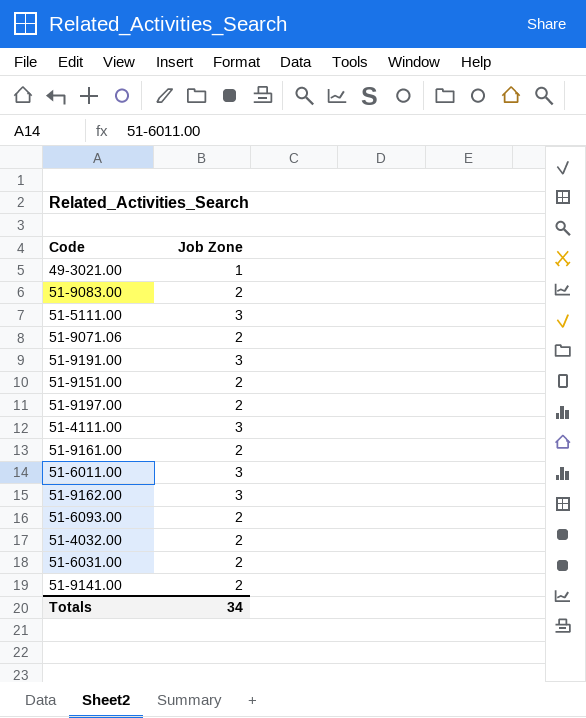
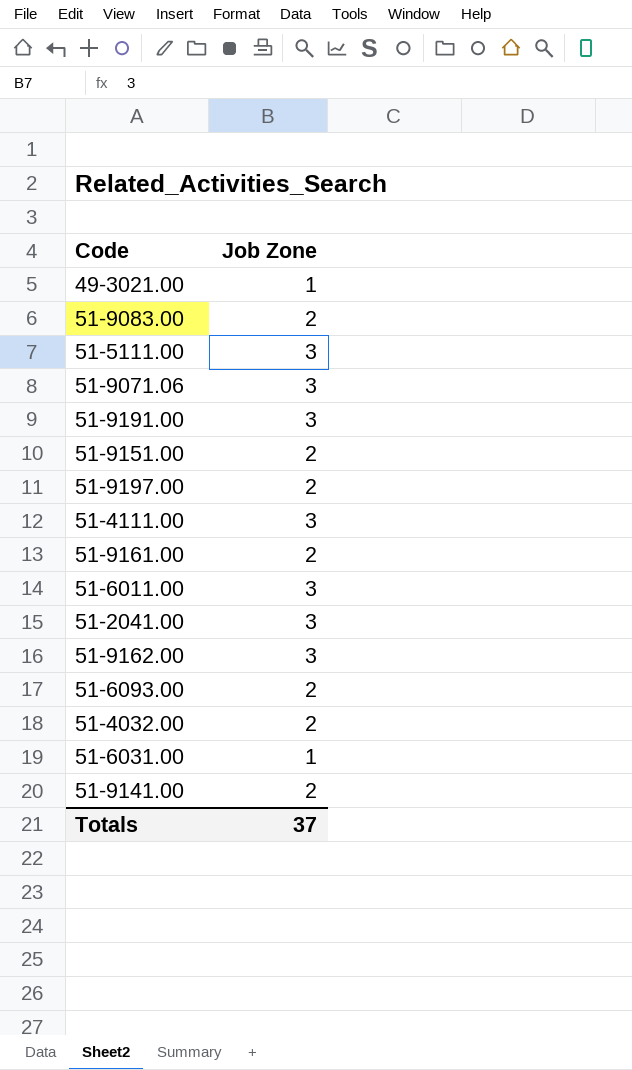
51-9071.06 | Job Zone: 2 -> 3
row 51-2041.00: none -> 3
51-6031.00 | Job Zone: 2 -> 1
Totals | Job Zone: 34 -> 37

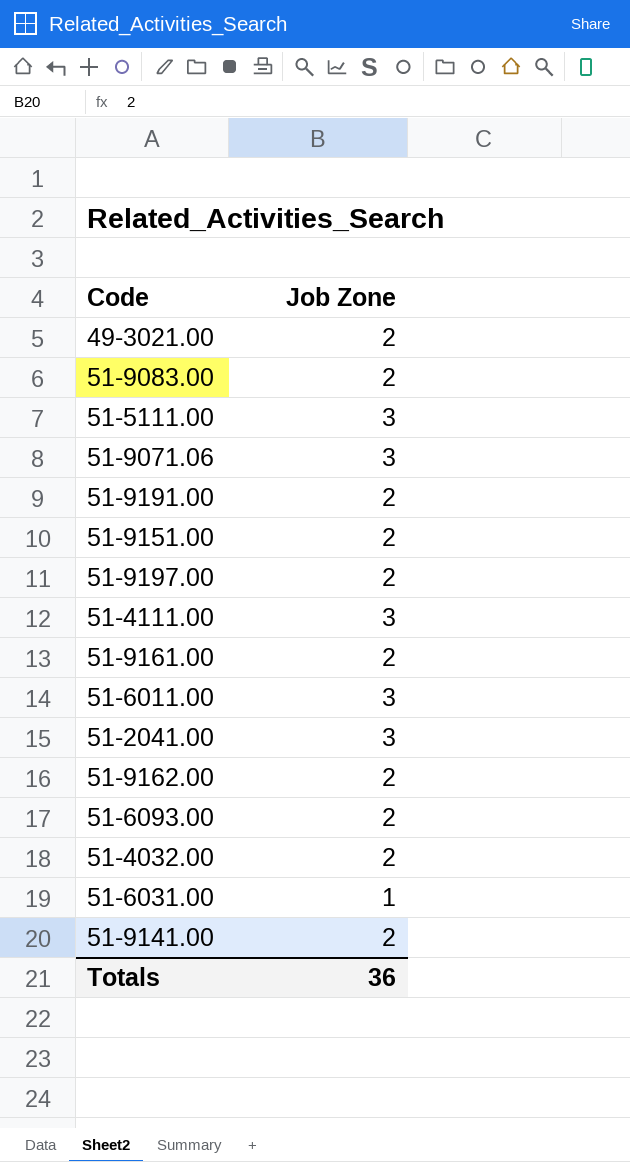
49-3021.00 | Job Zone: 1 -> 2
51-9191.00 | Job Zone: 3 -> 2
51-9162.00 | Job Zone: 3 -> 2
Totals | Job Zone: 37 -> 36

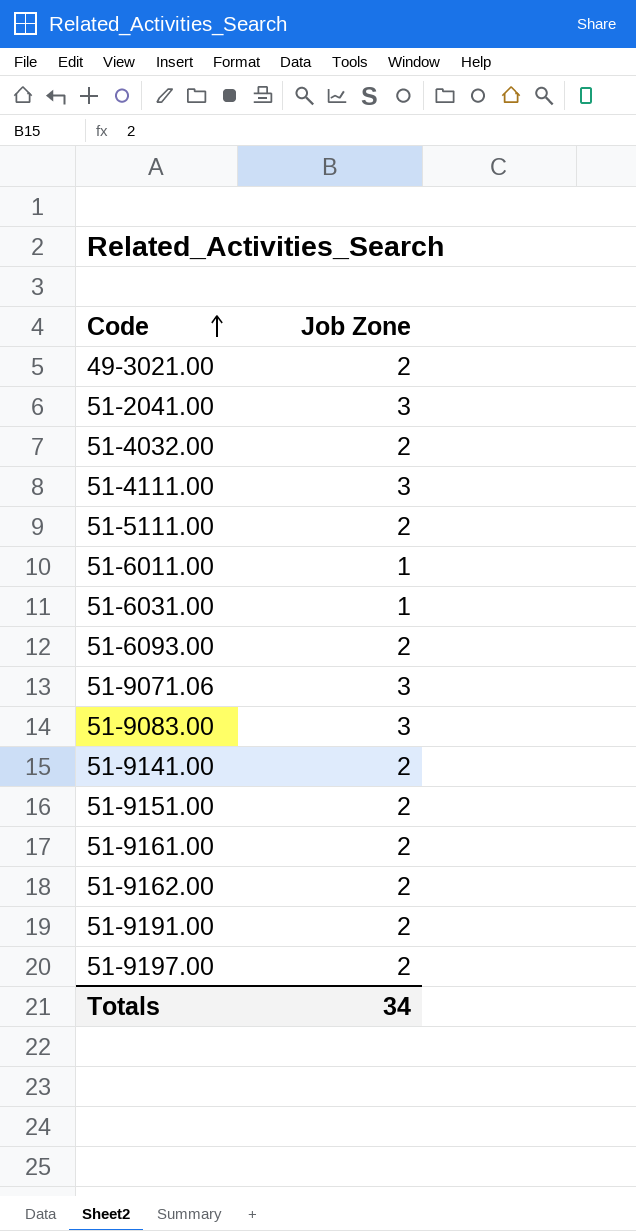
row order: none -> Code ascending
51-5111.00 | Job Zone: 3 -> 2
51-6011.00 | Job Zone: 3 -> 1
51-9083.00 | Job Zone: 2 -> 3
Totals | Job Zone: 36 -> 34

